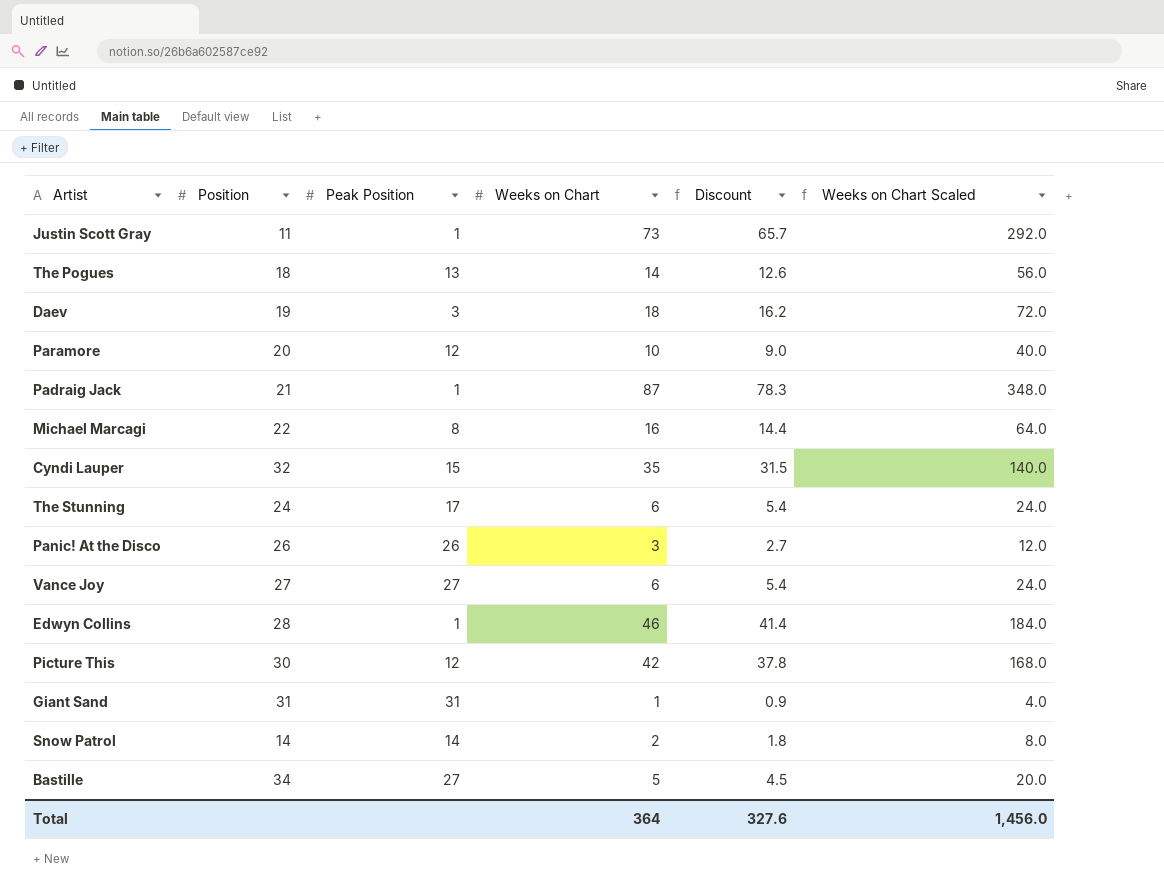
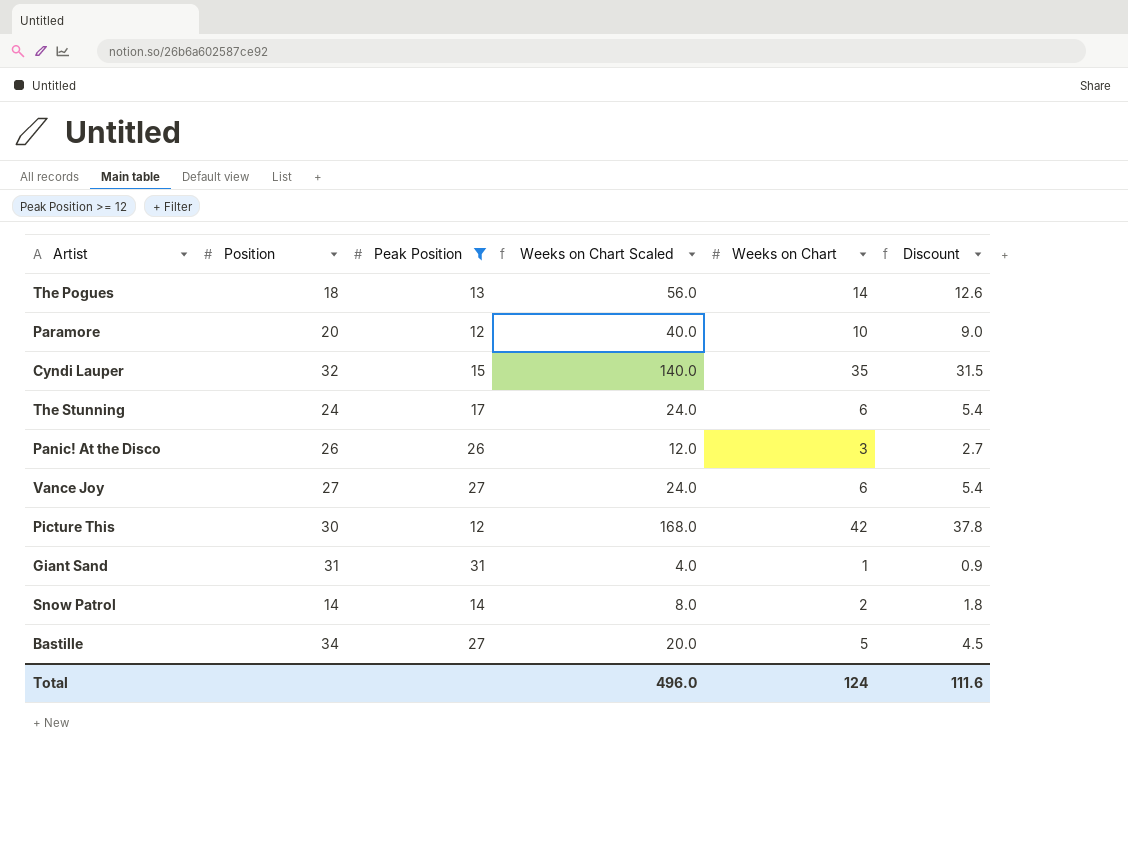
filter: none -> Peak Position >= 12
column Weeks on Chart Scaled | position: 6 -> 4
Total | Weeks on Chart Scaled: 1,456.0 -> 496.0
Total | Weeks on Chart: 364 -> 124
Total | Discount: 327.6 -> 111.6

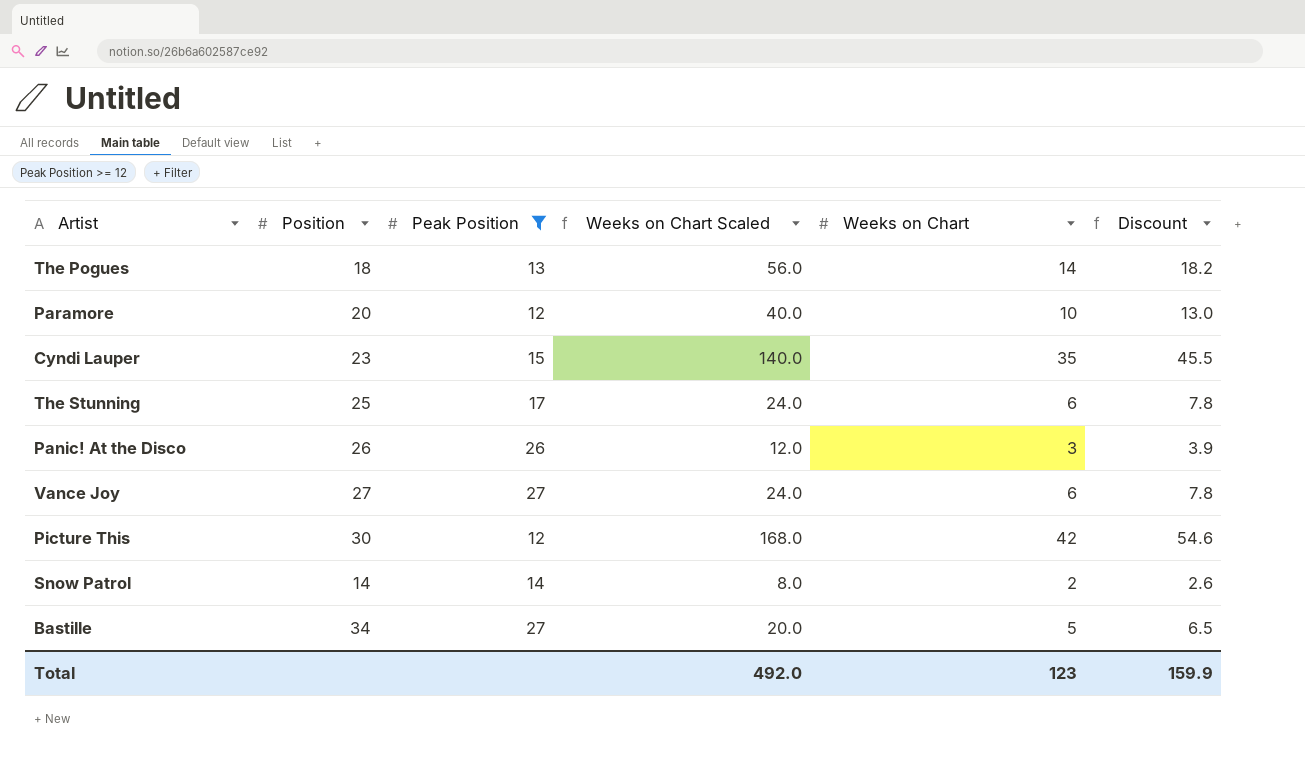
column Discount | formula: [Weeks on Chart] * 0.9 -> [Weeks on Chart] * 1.3
row Giant Sand: 31 | 31 | 4.0 | 1 | 0.9 -> none
Cyndi Lauper | Position: 32 -> 23
The Stunning | Position: 24 -> 25
Total | Weeks on Chart Scaled: 496.0 -> 492.0
Total | Weeks on Chart: 124 -> 123
Total | Discount: 111.6 -> 159.9

